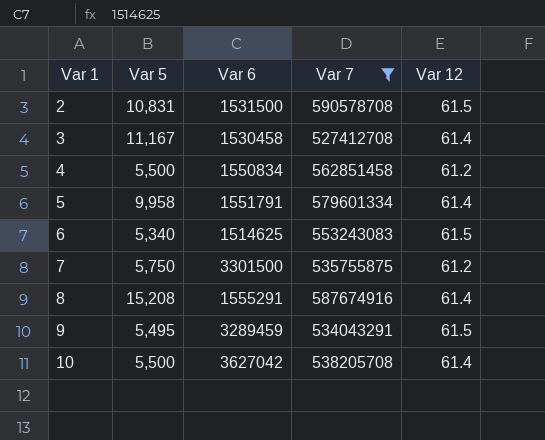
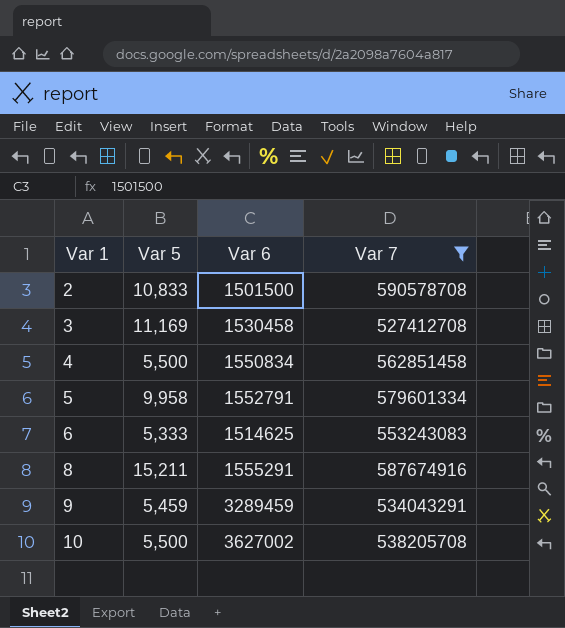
column Var 12 | position: 5 -> none
row 7: 5,750 | 3301500 | 535755875 | 61.2 -> none
2 | Var 5: 10,831 -> 10,833
2 | Var 6: 1531500 -> 1501500
3 | Var 5: 11,167 -> 11,169
5 | Var 6: 1551791 -> 1552791
6 | Var 5: 5,340 -> 5,333
8 | Var 5: 15,208 -> 15,211
9 | Var 5: 5,495 -> 5,459
10 | Var 6: 3627042 -> 3627002

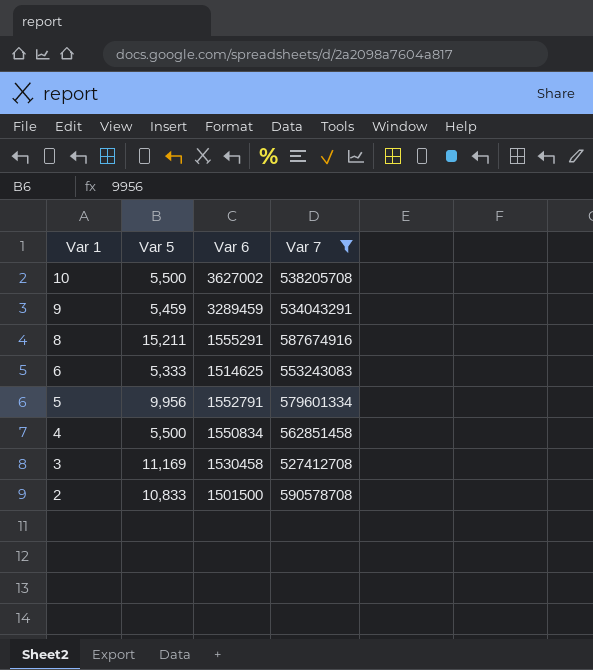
row order: Var 1 ascending -> Var 1 descending
5 | Var 5: 9,958 -> 9,956

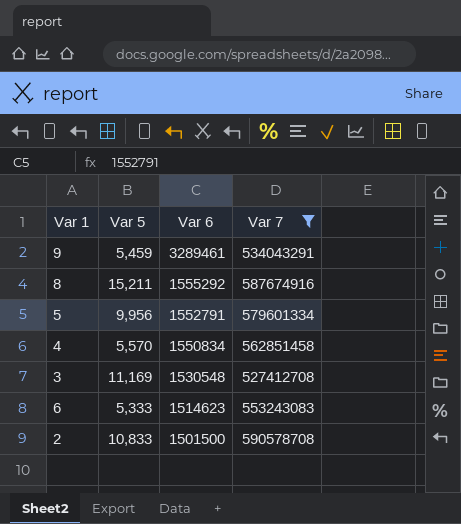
row order: Var 1 descending -> Var 6 descending
row 10: 5,500 | 3627002 | 538205708 -> none
9 | Var 6: 3289459 -> 3289461
8 | Var 6: 1555291 -> 1555292
4 | Var 5: 5,500 -> 5,570
3 | Var 6: 1530458 -> 1530548
6 | Var 6: 1514625 -> 1514623

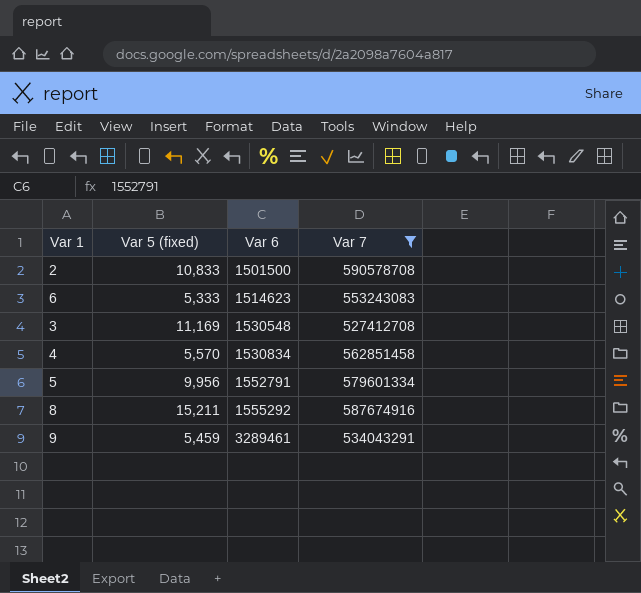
row order: Var 6 descending -> Var 6 ascending
column name: Var 5 -> Var 5 (fixed)
4 | Var 6: 1550834 -> 1530834

